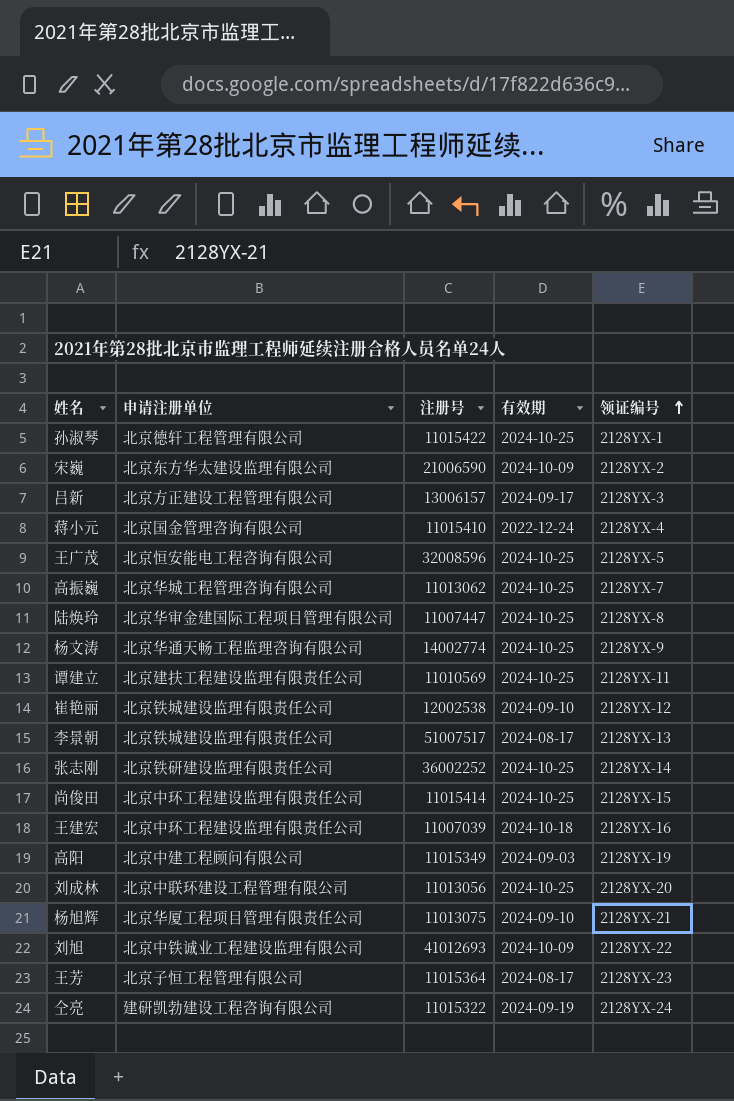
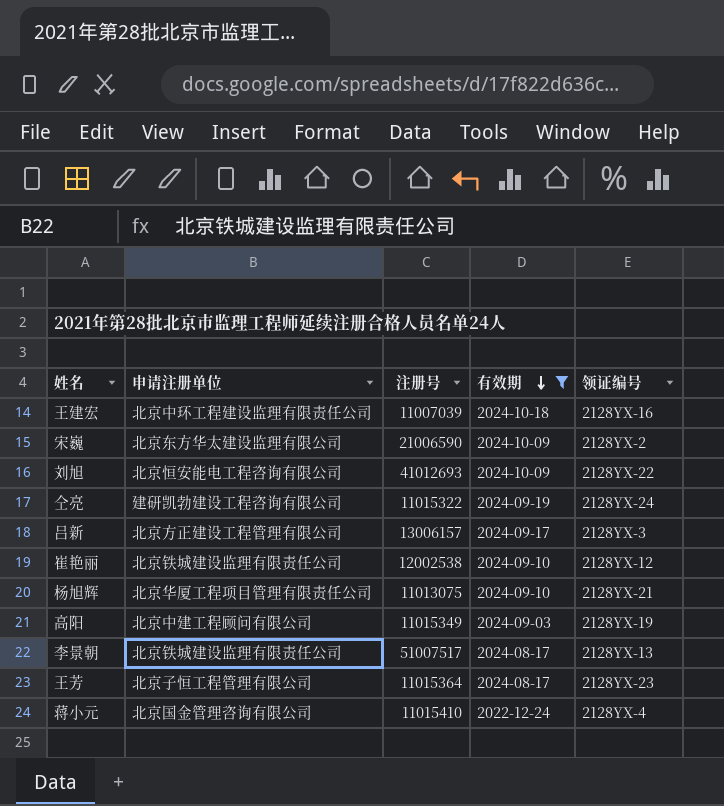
filter: none -> 有效期 != 2024-10-25
row order: 领证编号 ascending -> 有效期 descending
刘旭 | 申请注册单位: 北京中铁诚业工程建设监理有限公司 -> 北京恒安能电工程咨询有限公司

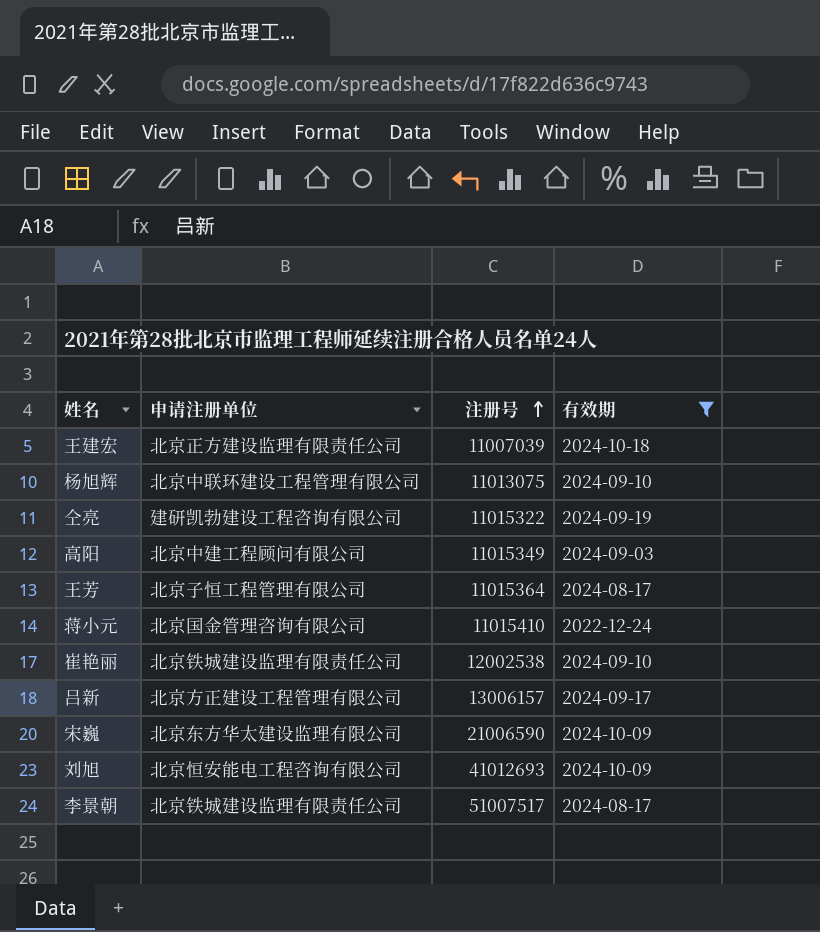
row order: 有效期 descending -> 注册号 ascending
column 领证编号 | position: 5 -> none
王建宏 | 申请注册单位: 北京中环工程建设监理有限责任公司 -> 北京正方建设监理有限责任公司
杨旭辉 | 申请注册单位: 北京华厦工程项目管理有限责任公司 -> 北京中联环建设工程管理有限公司

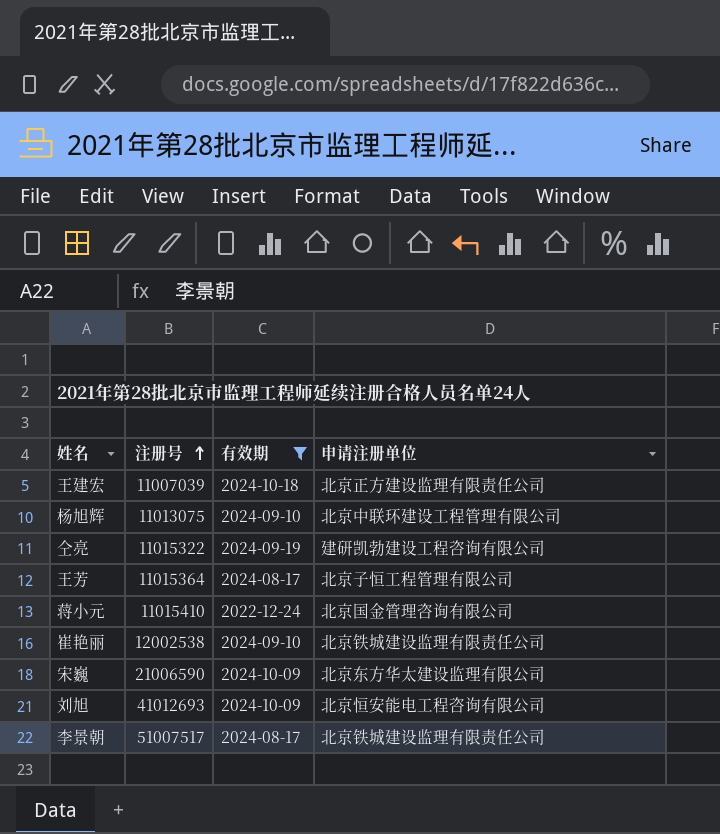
column 申请注册单位 | position: 2 -> 4
row 高阳: 北京中建工程顾问有限公司 | 11015349 | 2024-09-03 -> none
row 吕新: 北京方正建设工程管理有限公司 | 13006157 | 2024-09-17 -> none

